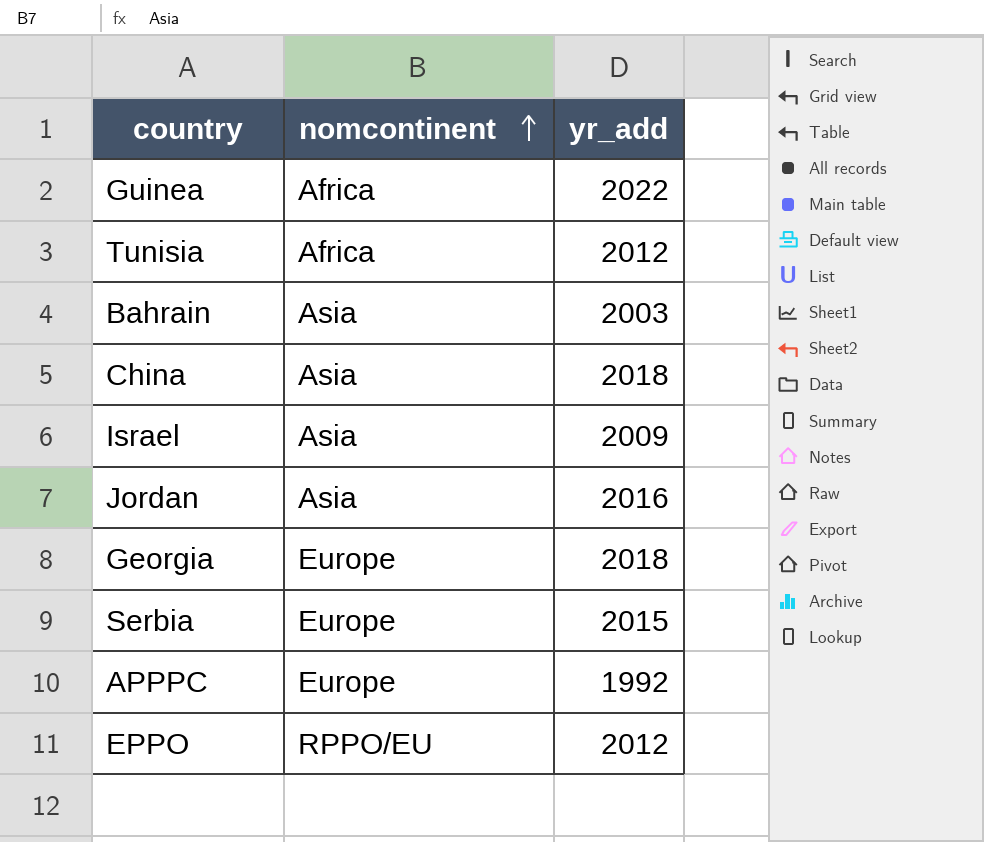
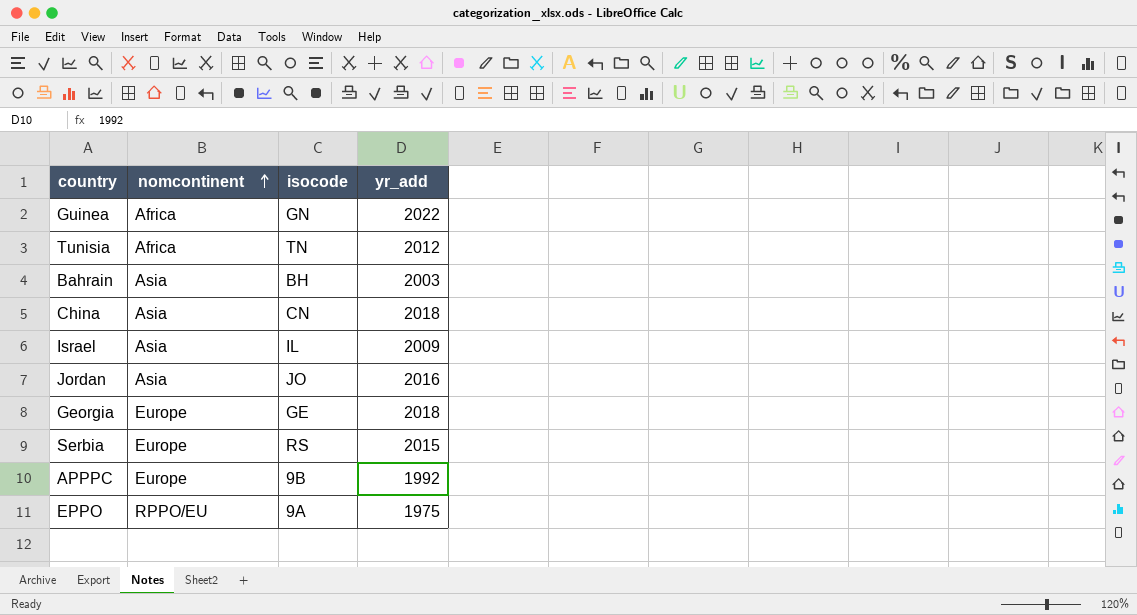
column isocode | position: none -> 3
EPPO | yr_add: 2012 -> 1975

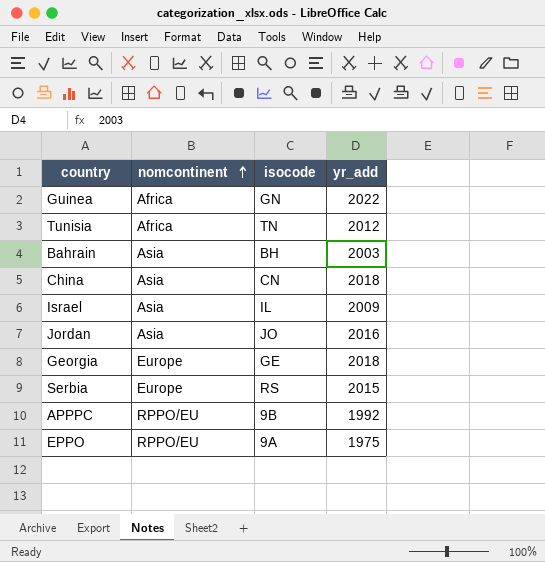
APPPC | nomcontinent: Europe -> RPPO/EU

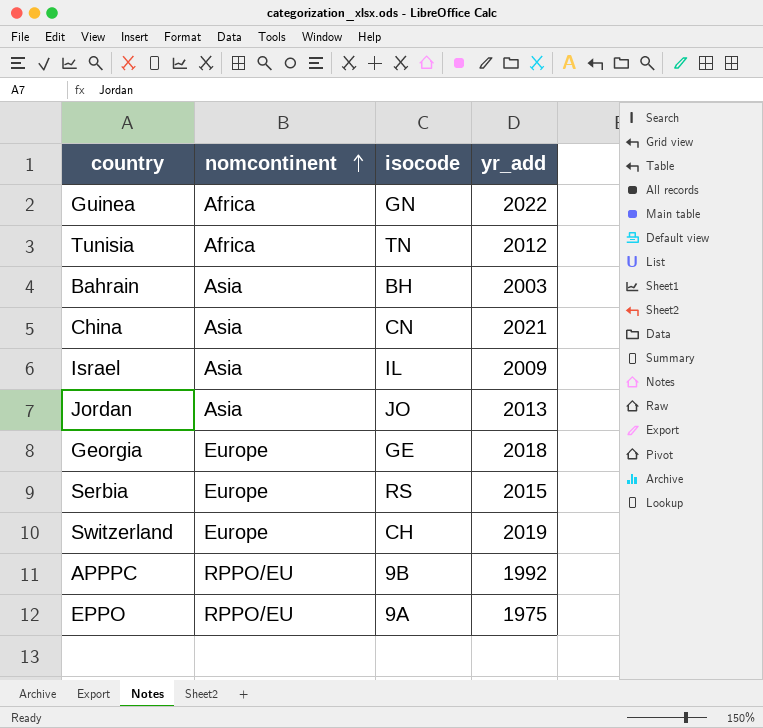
China | yr_add: 2018 -> 2021
Jordan | yr_add: 2016 -> 2013
row Switzerland: none -> Europe | CH | 2019

